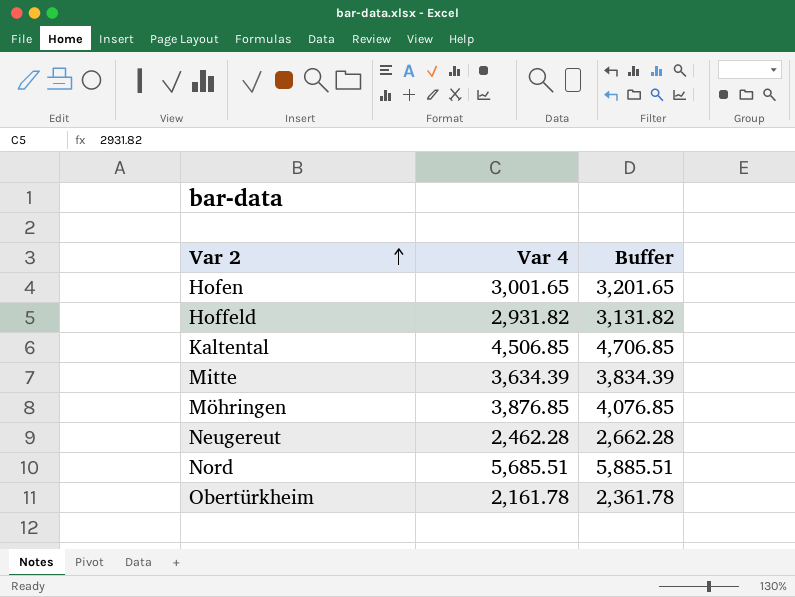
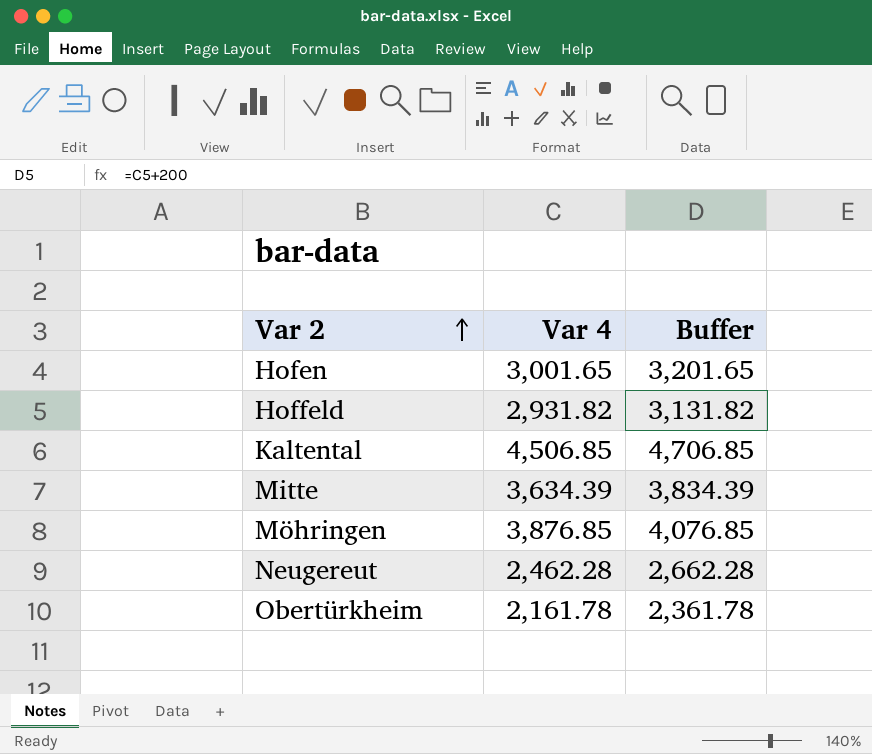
row Nord: 5,685.51 | 5,885.51 -> none

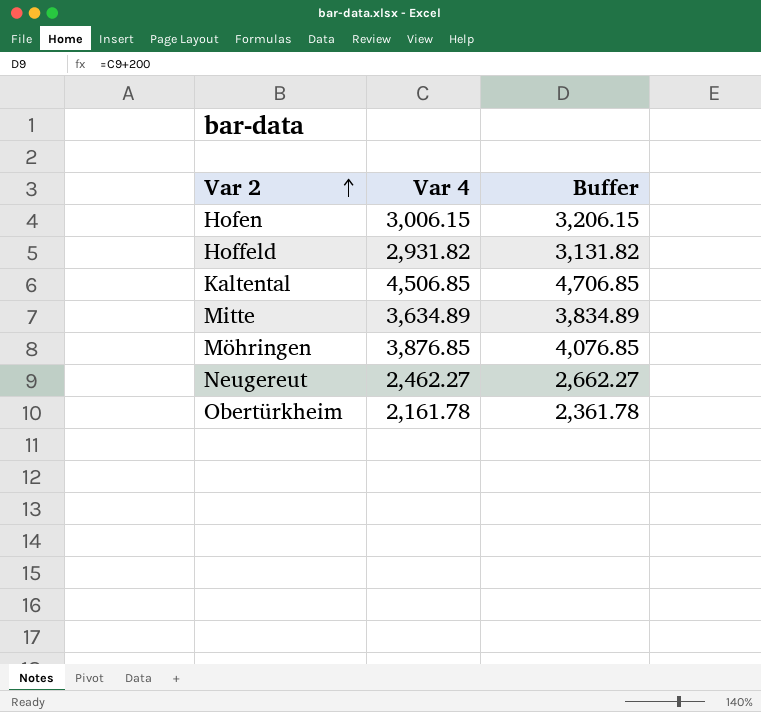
Hofen | Var 4: 3,001.65 -> 3,006.15
Hofen | Buffer: 3,201.65 -> 3,206.15
Mitte | Var 4: 3,634.39 -> 3,634.89
Mitte | Buffer: 3,834.39 -> 3,834.89
Neugereut | Var 4: 2,462.28 -> 2,462.27
Neugereut | Buffer: 2,662.28 -> 2,662.27

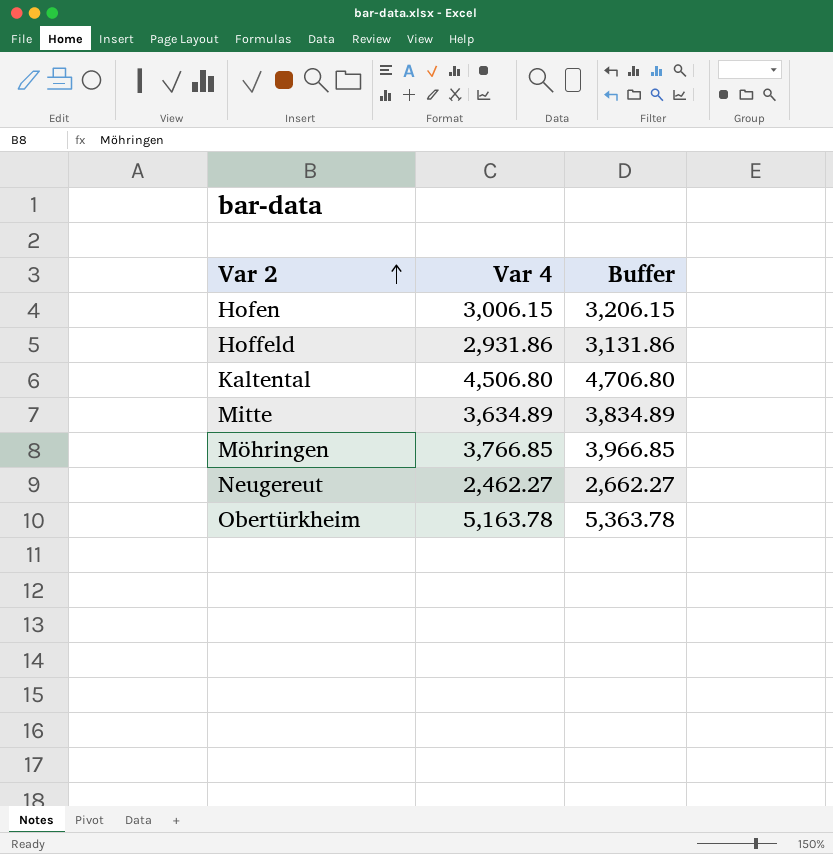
Hoffeld | Var 4: 2,931.82 -> 2,931.86
Hoffeld | Buffer: 3,131.82 -> 3,131.86
Kaltental | Var 4: 4,506.85 -> 4,506.80
Kaltental | Buffer: 4,706.85 -> 4,706.80
Möhringen | Var 4: 3,876.85 -> 3,766.85
Möhringen | Buffer: 4,076.85 -> 3,966.85
Obertürkheim | Var 4: 2,161.78 -> 5,163.78
Obertürkheim | Buffer: 2,361.78 -> 5,363.78

